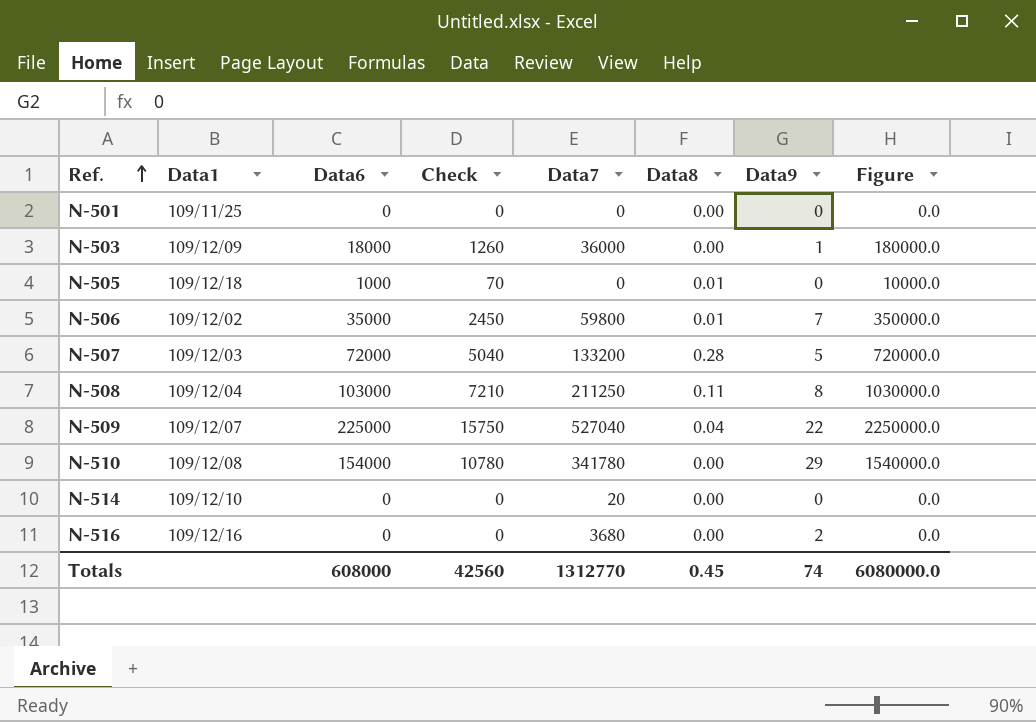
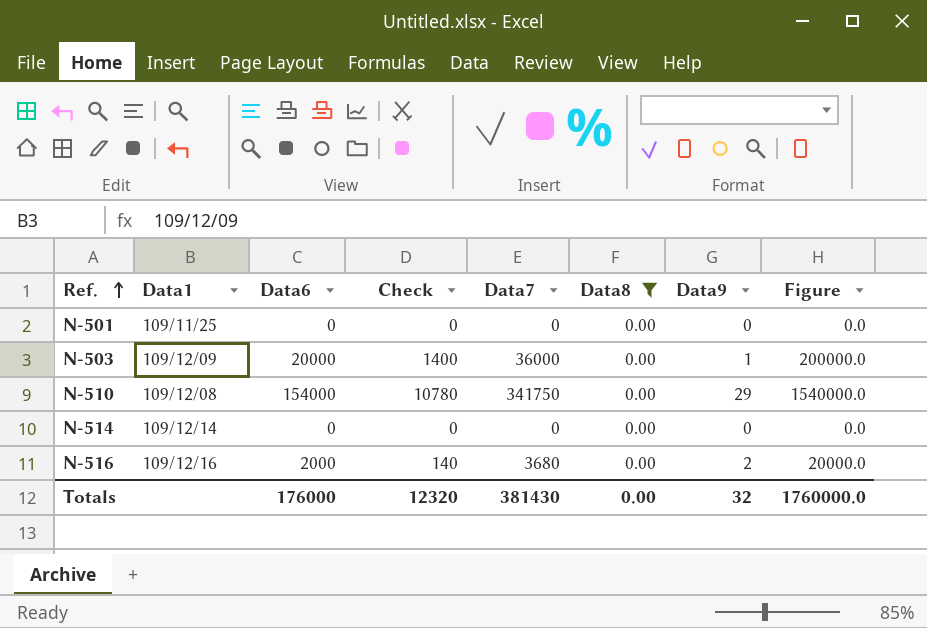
filter: none -> Data8 = 0.00
N-503 | Data6: 18000 -> 20000
N-503 | Check: 1260 -> 1400
N-503 | Figure: 180000.0 -> 200000.0
N-510 | Data7: 341780 -> 341750
N-514 | Data1: 109/12/10 -> 109/12/14
N-514 | Data7: 20 -> 0
N-516 | Data6: 0 -> 2000
N-516 | Check: 0 -> 140
N-516 | Figure: 0.0 -> 20000.0
Totals | Data6: 608000 -> 176000
Totals | Check: 42560 -> 12320
Totals | Data7: 1312770 -> 381430
Totals | Data8: 0.45 -> 0.00
Totals | Data9: 74 -> 32
Totals | Figure: 6080000.0 -> 1760000.0

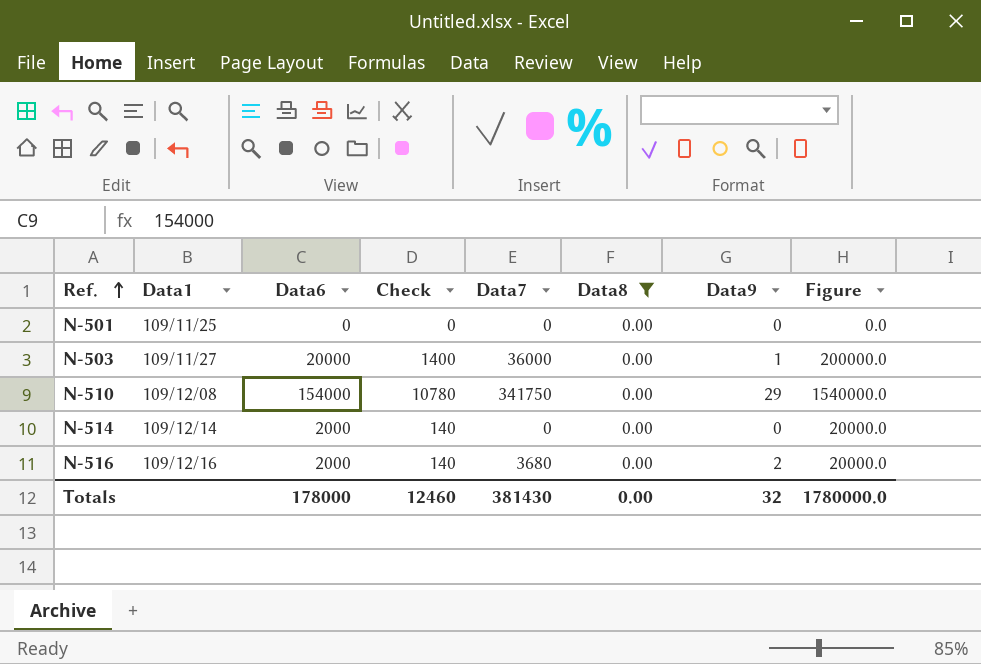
N-503 | Data1: 109/12/09 -> 109/11/27
N-514 | Data6: 0 -> 2000
N-514 | Check: 0 -> 140
N-514 | Figure: 0.0 -> 20000.0
Totals | Data6: 176000 -> 178000
Totals | Check: 12320 -> 12460
Totals | Figure: 1760000.0 -> 1780000.0

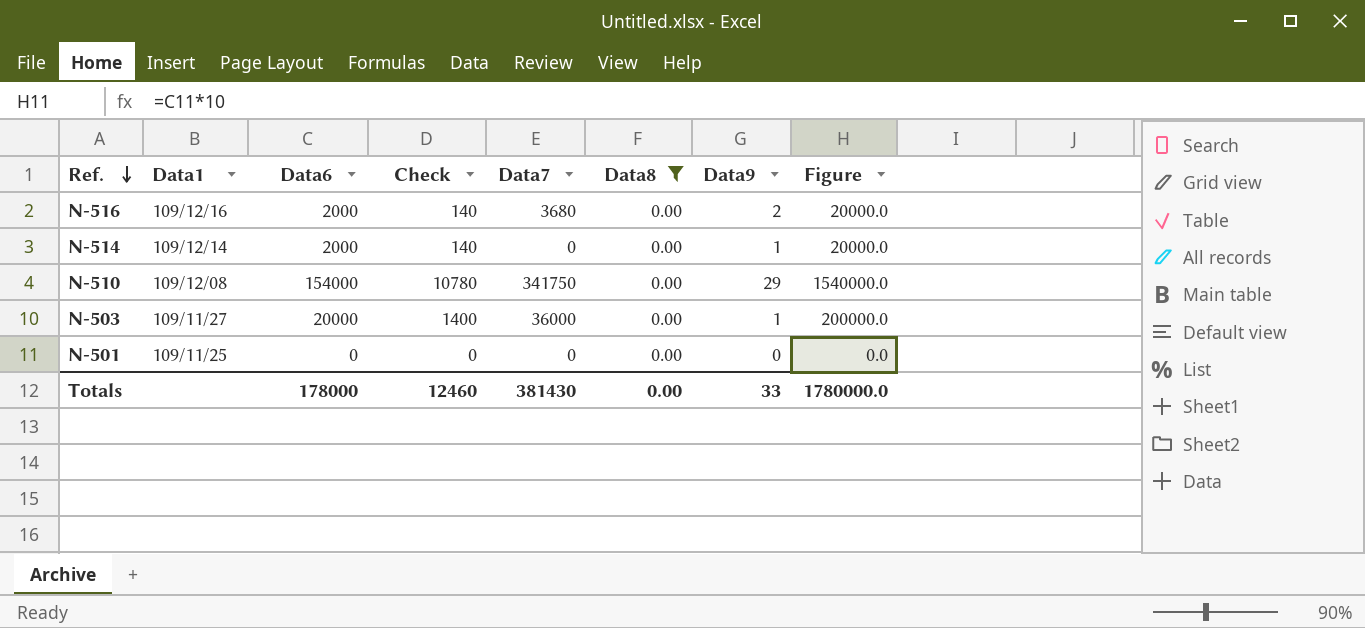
row order: Ref. ascending -> Ref. descending
N-514 | Data9: 0 -> 1
Totals | Data9: 32 -> 33

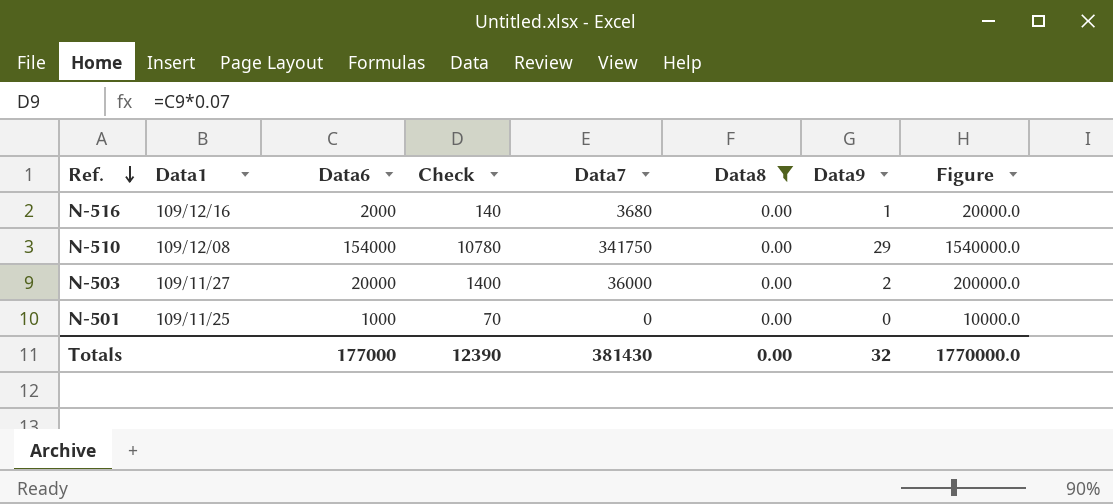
row N-514: 109/12/14 | 2000 | 140 | 0 | 0.00 | 1 | 20000.0 -> none
N-516 | Data9: 2 -> 1
N-503 | Data9: 1 -> 2
N-501 | Data6: 0 -> 1000
N-501 | Check: 0 -> 70
N-501 | Figure: 0.0 -> 10000.0
Totals | Data6: 178000 -> 177000
Totals | Check: 12460 -> 12390
Totals | Data9: 33 -> 32
Totals | Figure: 1780000.0 -> 1770000.0

